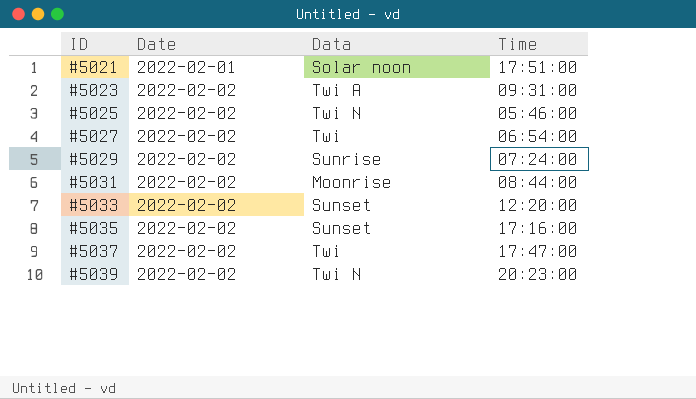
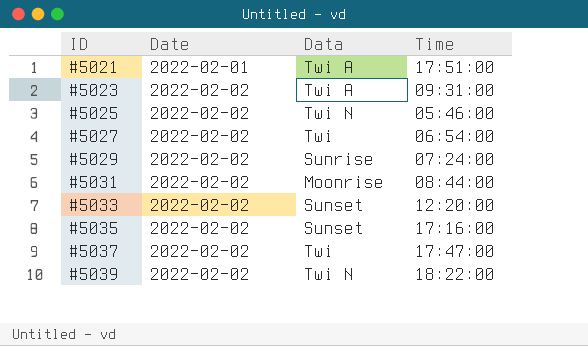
#5021 | Data: Solar noon -> Twi A
#5039 | Time: 20:23:00 -> 18:22:00

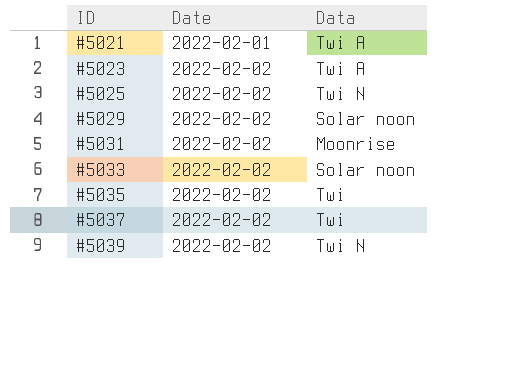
column Time | position: 4 -> none
row #5027: 2022-02-02 | Twi | 06:54:00 -> none
#5029 | Data: Sunrise -> Solar noon
#5033 | Data: Sunset -> Solar noon
#5035 | Data: Sunset -> Twi

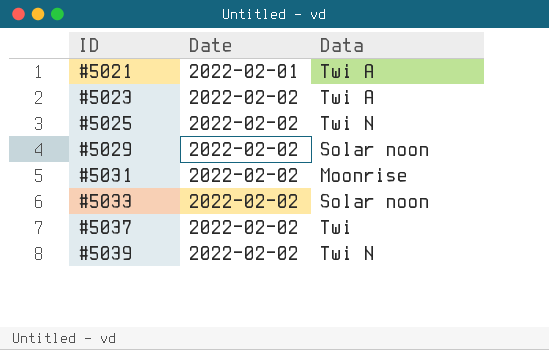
row #5035: 2022-02-02 | Twi -> none

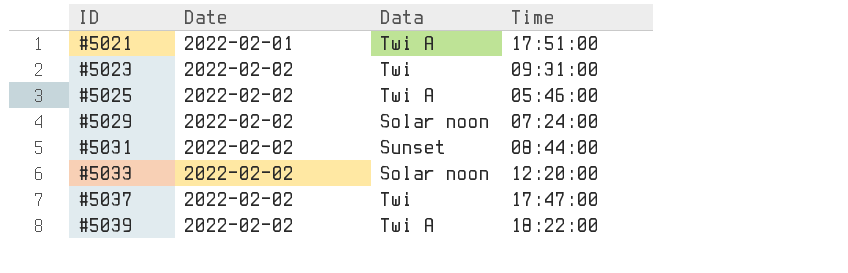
column Time | position: none -> 4
#5023 | Data: Twi A -> Twi
#5025 | Data: Twi N -> Twi A
#5031 | Data: Moonrise -> Sunset
#5039 | Data: Twi N -> Twi A

